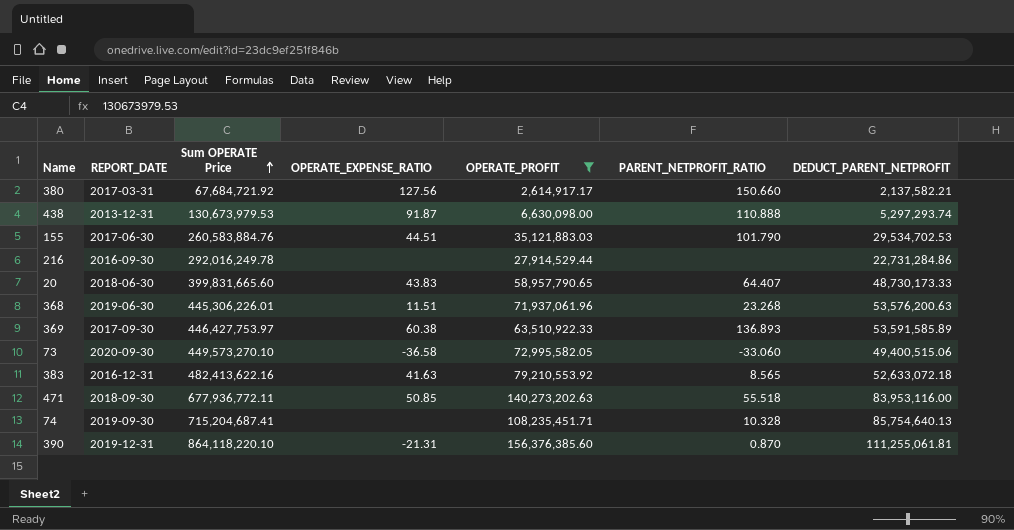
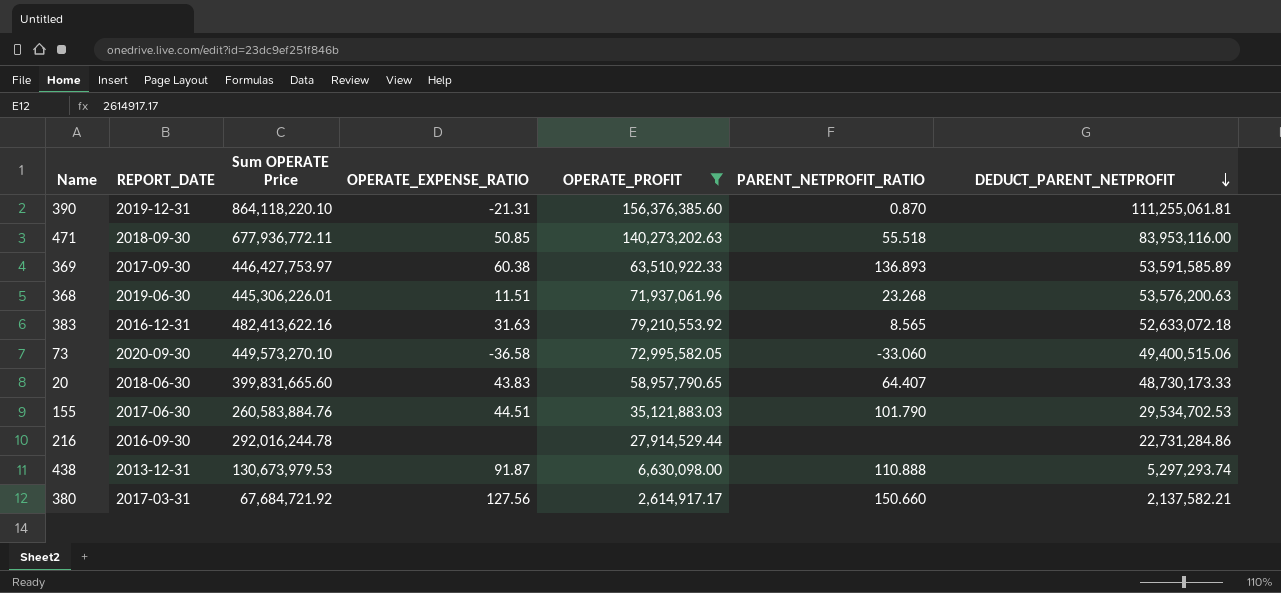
row order: Sum OPERATE Price ascending -> DEDUCT_PARENT_NETPROFIT descending
row 74: 2019-09-30 | 715,204,687.41 | none | 108,235,451.71 | 10.328 | 85,754,640.13 -> none
383 | OPERATE_EXPENSE_RATIO: 41.63 -> 31.63
216 | Sum OPERATE Price: 292,016,249.78 -> 292,016,244.78

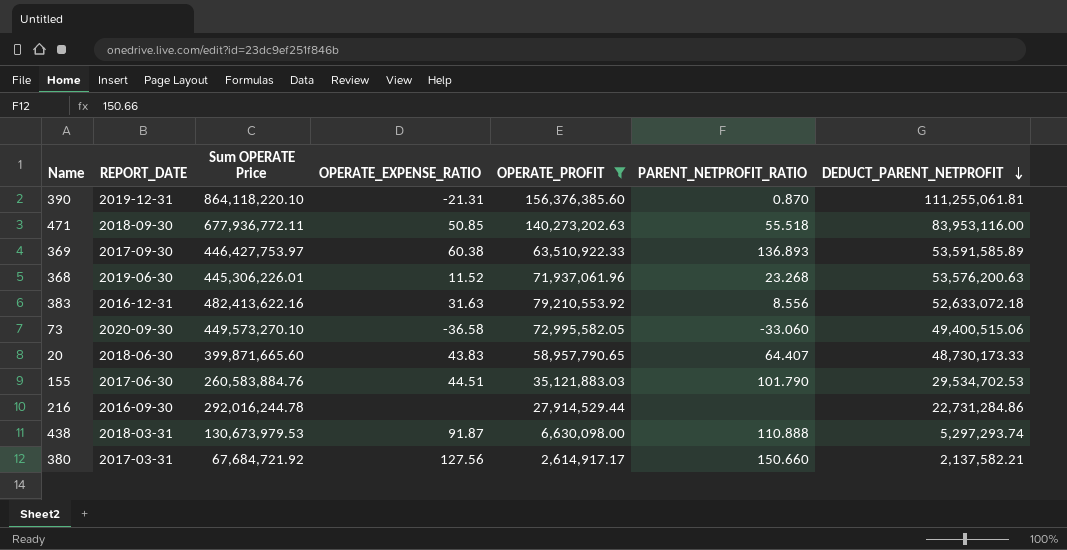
368 | OPERATE_EXPENSE_RATIO: 11.51 -> 11.52
383 | PARENT_NETPROFIT_RATIO: 8.565 -> 8.556
20 | Sum OPERATE Price: 399,831,665.60 -> 399,871,665.60
438 | REPORT_DATE: 2013-12-31 -> 2018-03-31

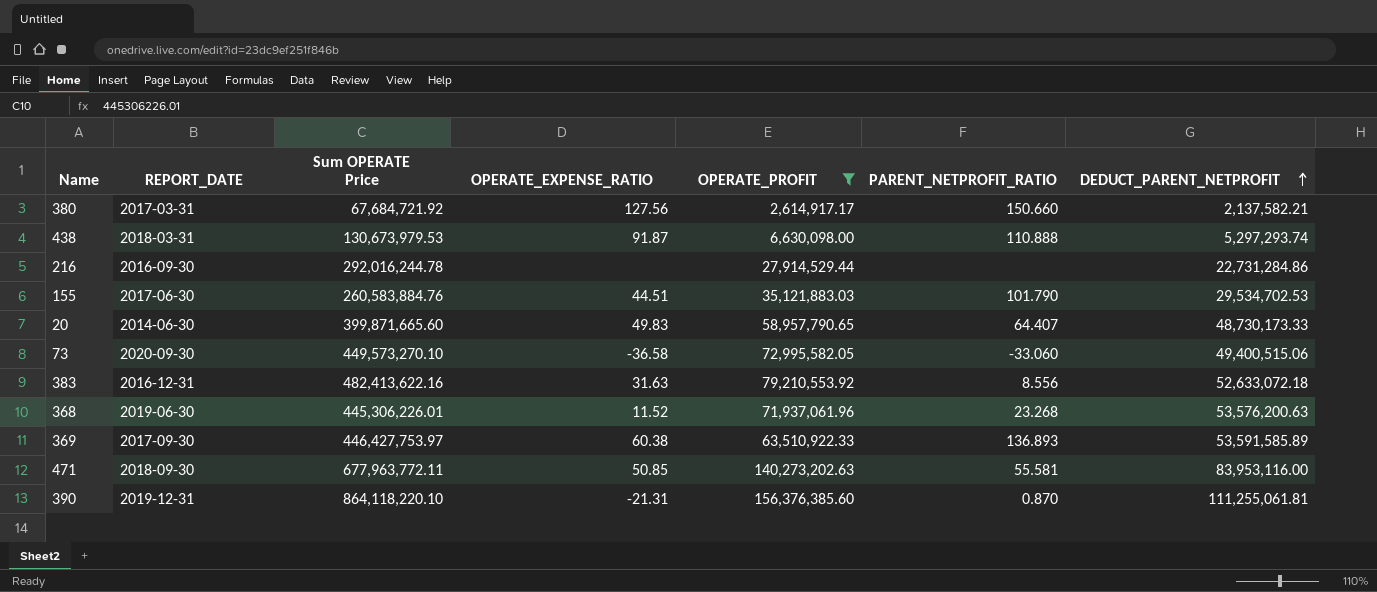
row order: DEDUCT_PARENT_NETPROFIT descending -> DEDUCT_PARENT_NETPROFIT ascending
20 | REPORT_DATE: 2018-06-30 -> 2014-06-30
20 | OPERATE_EXPENSE_RATIO: 43.83 -> 49.83
471 | Sum OPERATE Price: 677,936,772.11 -> 677,963,772.11
471 | PARENT_NETPROFIT_RATIO: 55.518 -> 55.581

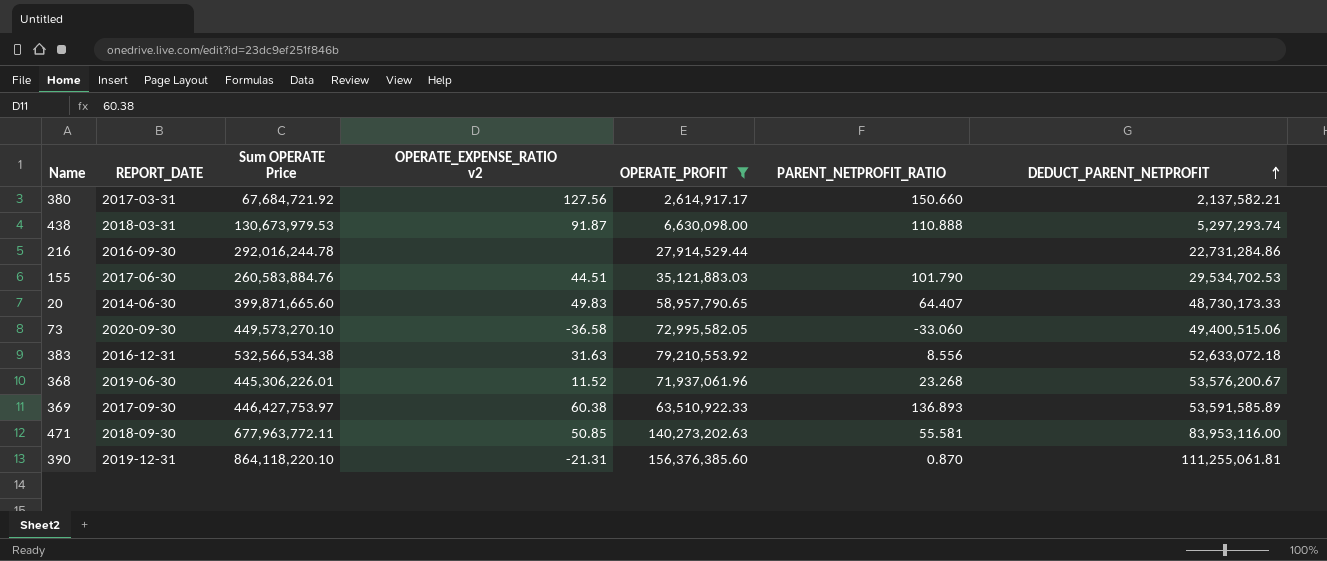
column name: OPERATE_EXPENSE_RATIO -> OPERATE_EXPENSE_RATIO v2
383 | Sum OPERATE Price: 482,413,622.16 -> 532,566,534.38
368 | DEDUCT_PARENT_NETPROFIT: 53,576,200.63 -> 53,576,200.67

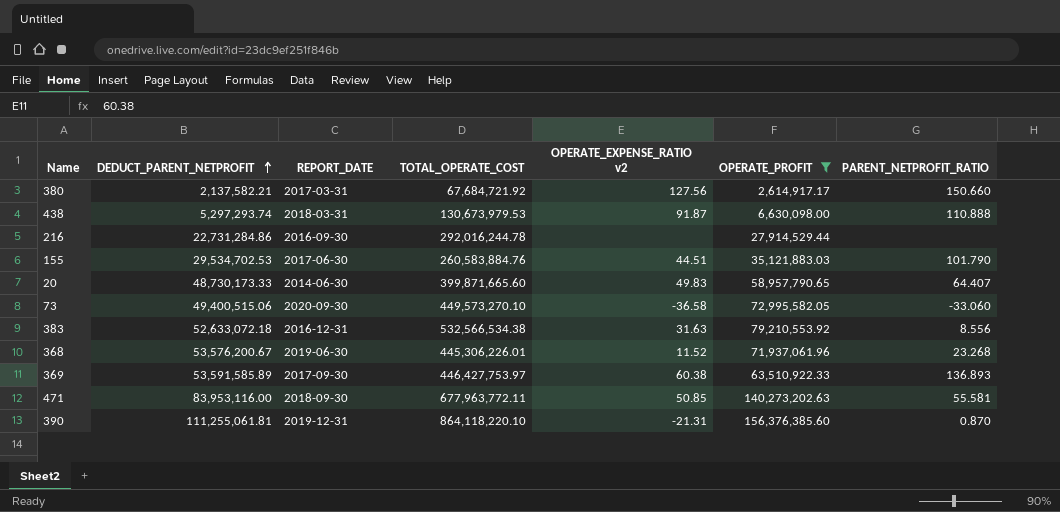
column DEDUCT_PARENT_NETPROFIT | position: 7 -> 2
column name: Sum OPERATE Price -> TOTAL_OPERATE_COST

